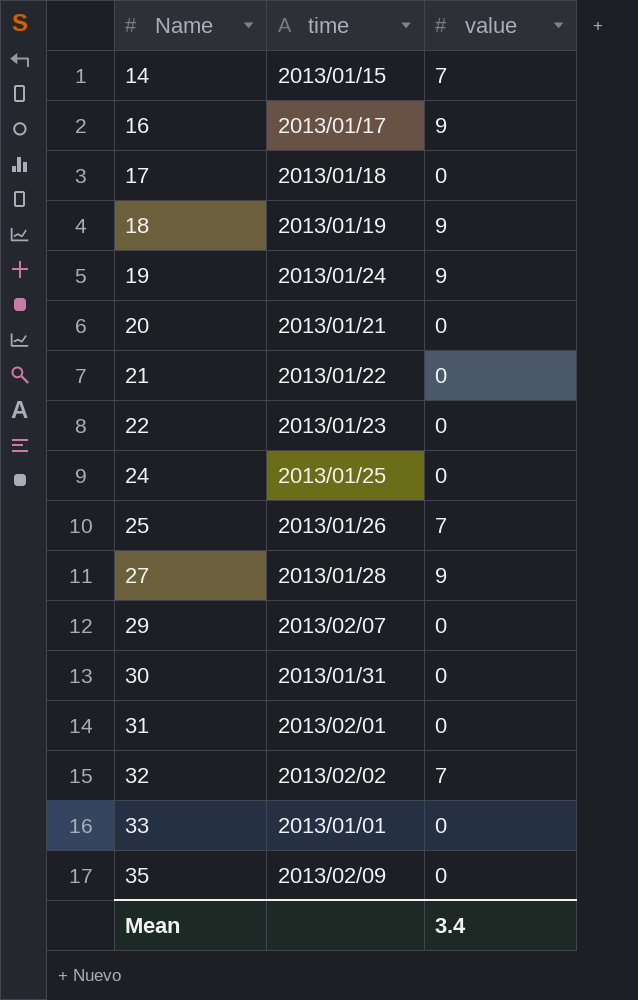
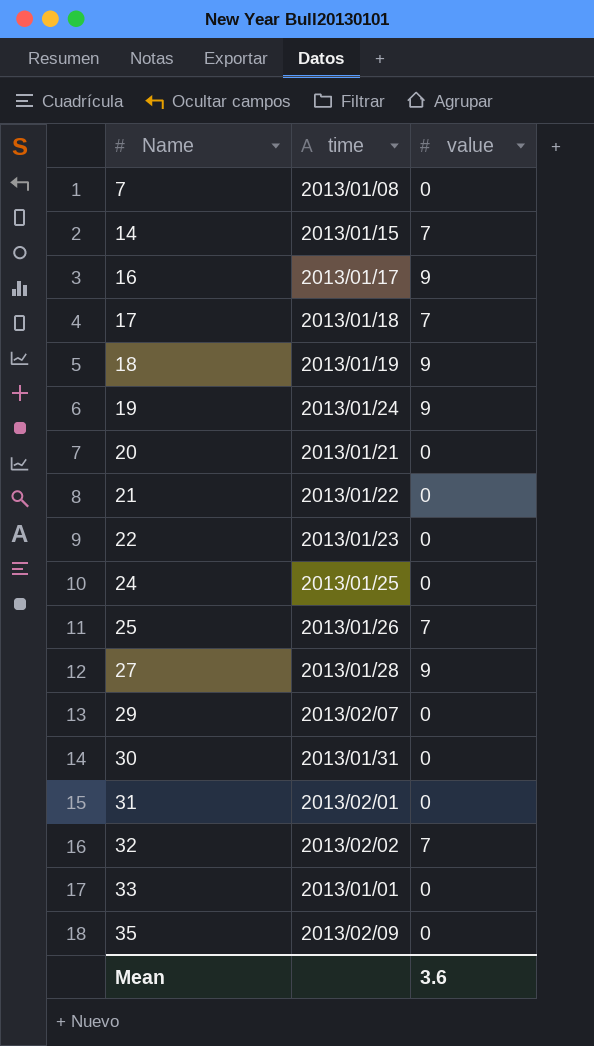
row 7: none -> 2013/01/08 | 0
17 | value: 0 -> 7
Mean | value: 3.4 -> 3.6

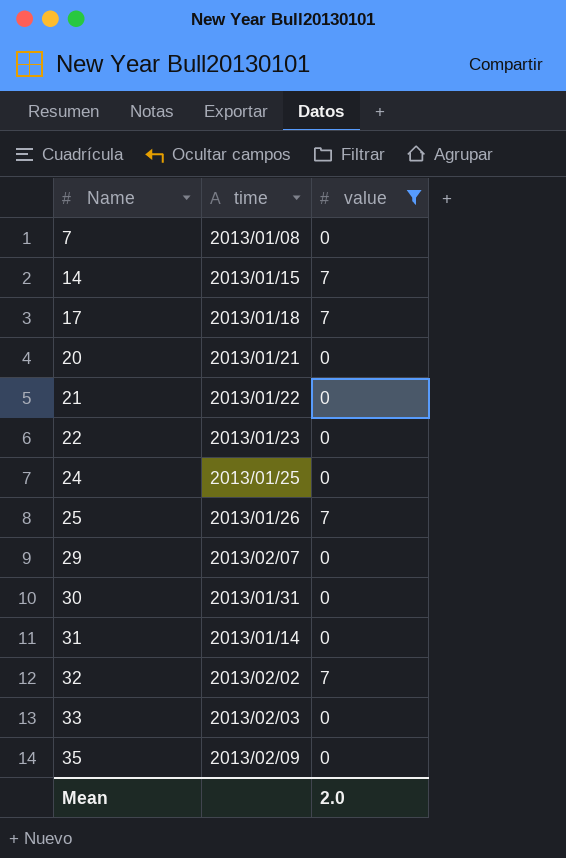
filter: none -> value != 9
31 | time: 2013/02/01 -> 2013/01/14
33 | time: 2013/01/01 -> 2013/02/03
Mean | value: 3.6 -> 2.0

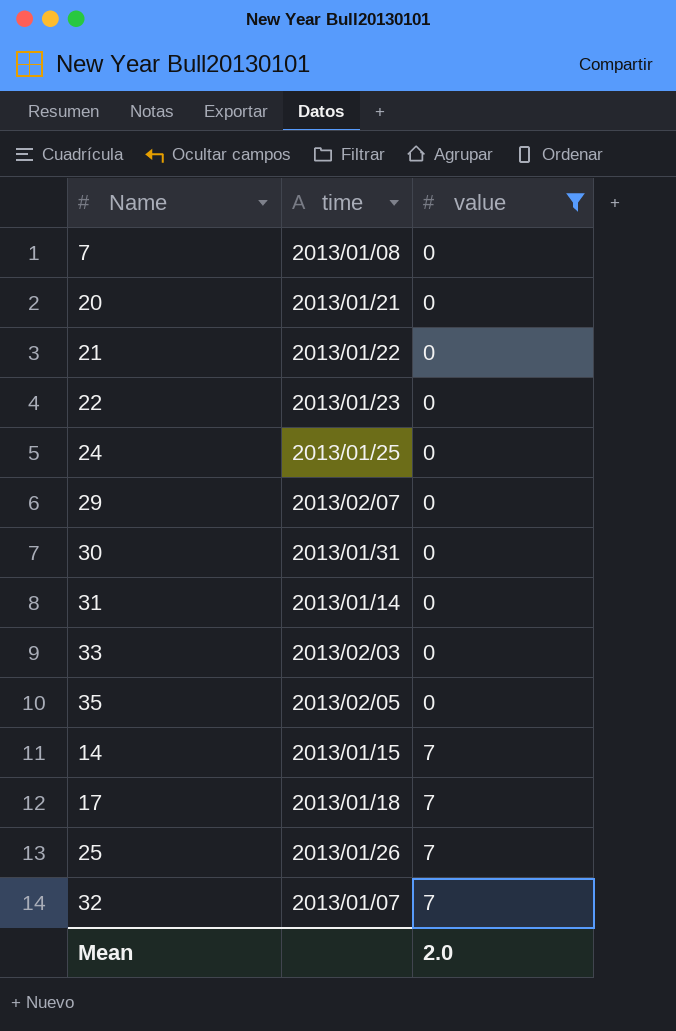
row order: Name ascending -> value ascending
35 | time: 2013/02/09 -> 2013/02/05
32 | time: 2013/02/02 -> 2013/01/07

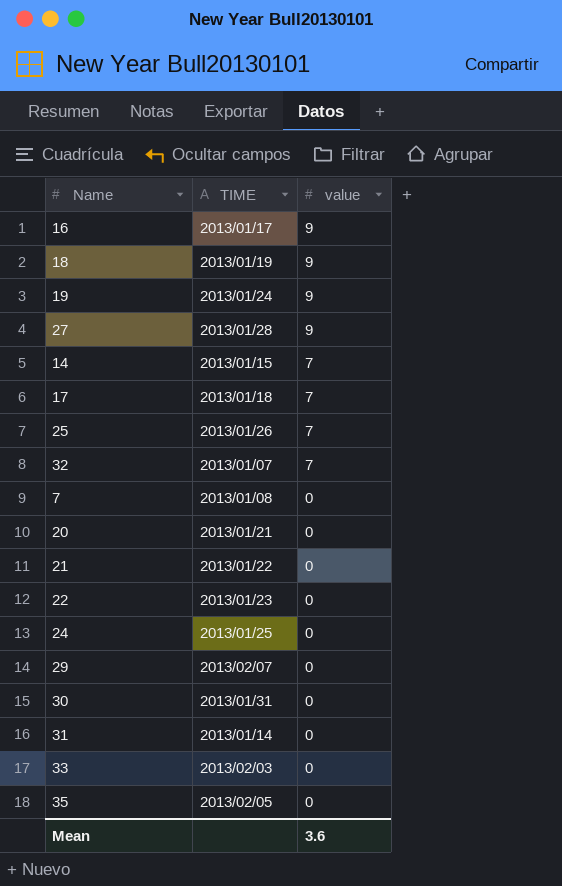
filter: value != 9 -> none
row order: value ascending -> value descending
column name: time -> TIME
Mean | value: 2.0 -> 3.6

